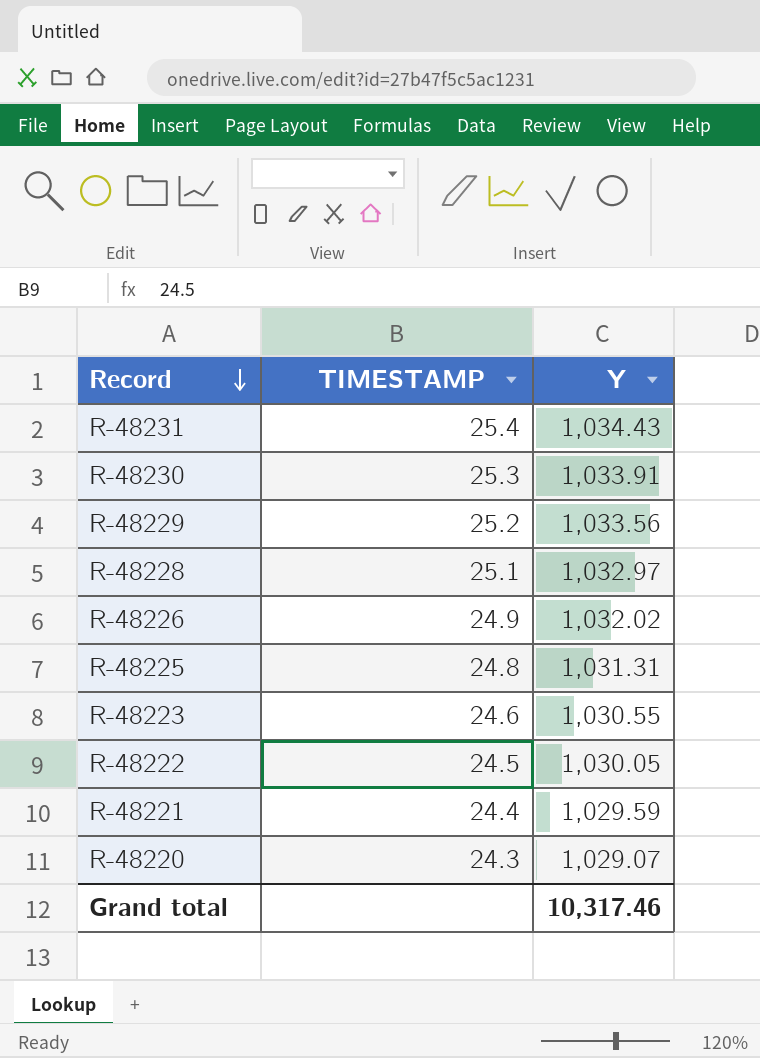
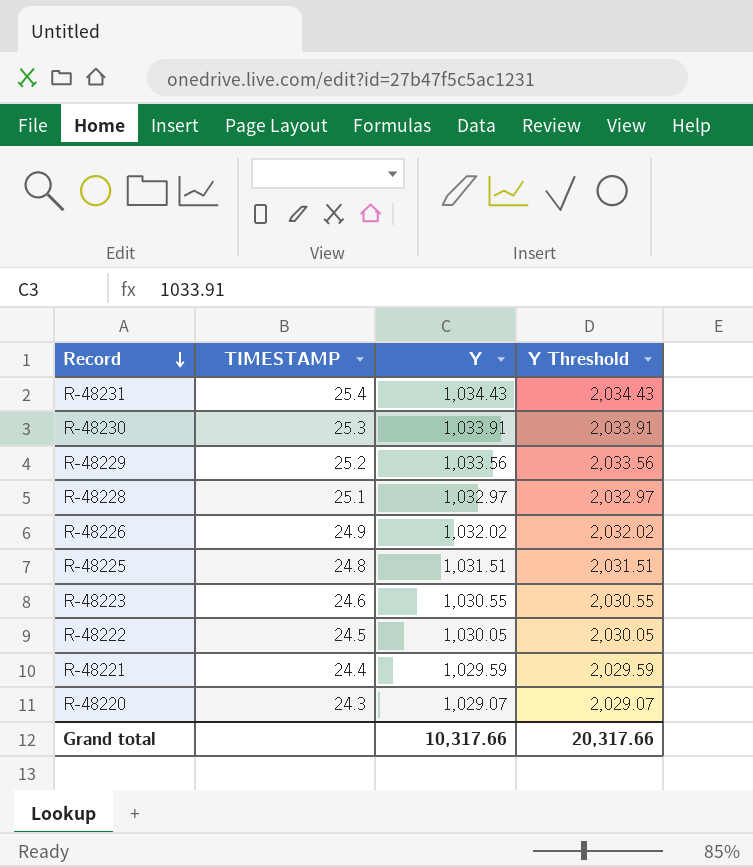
column Y Threshold | formula: none -> [Y] + 1000
R-48225 | Y: 1,031.31 -> 1,031.51
Grand total | Y: 10,317.46 -> 10,317.66

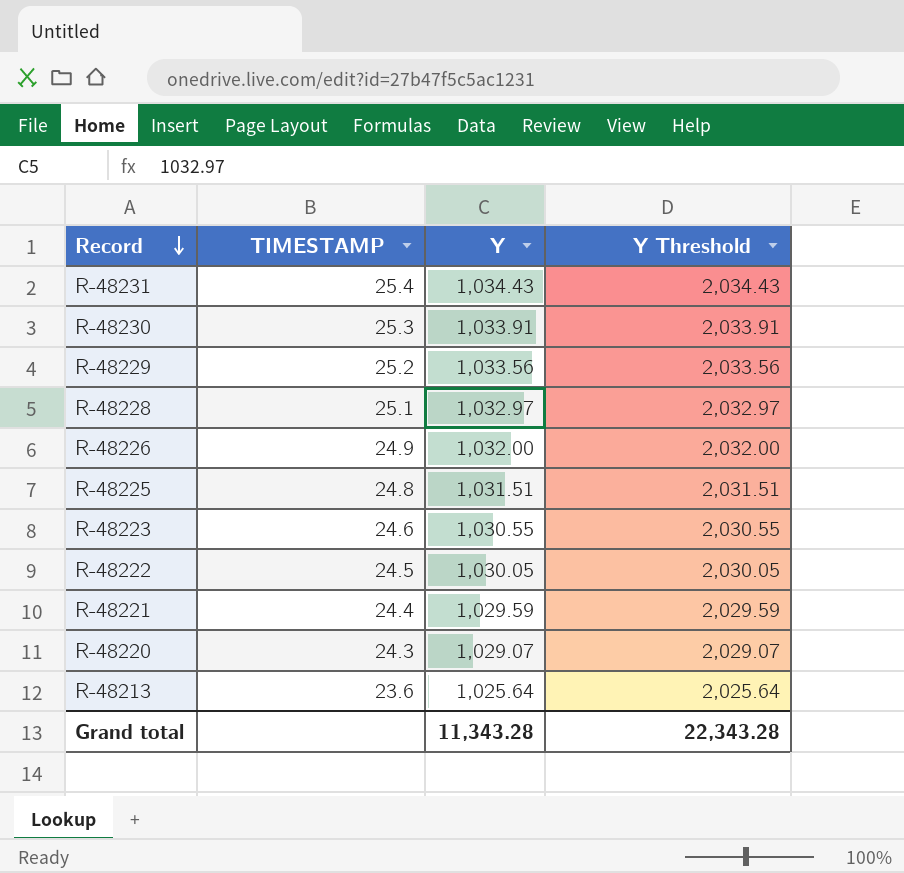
R-48226 | Y: 1,032.02 -> 1,032.00
R-48226 | Y Threshold: 2,032.02 -> 2,032.00
row R-48213: none -> 23.6 | 1,025.64 | 2,025.64
Grand total | Y: 10,317.66 -> 11,343.28
Grand total | Y Threshold: 20,317.66 -> 22,343.28

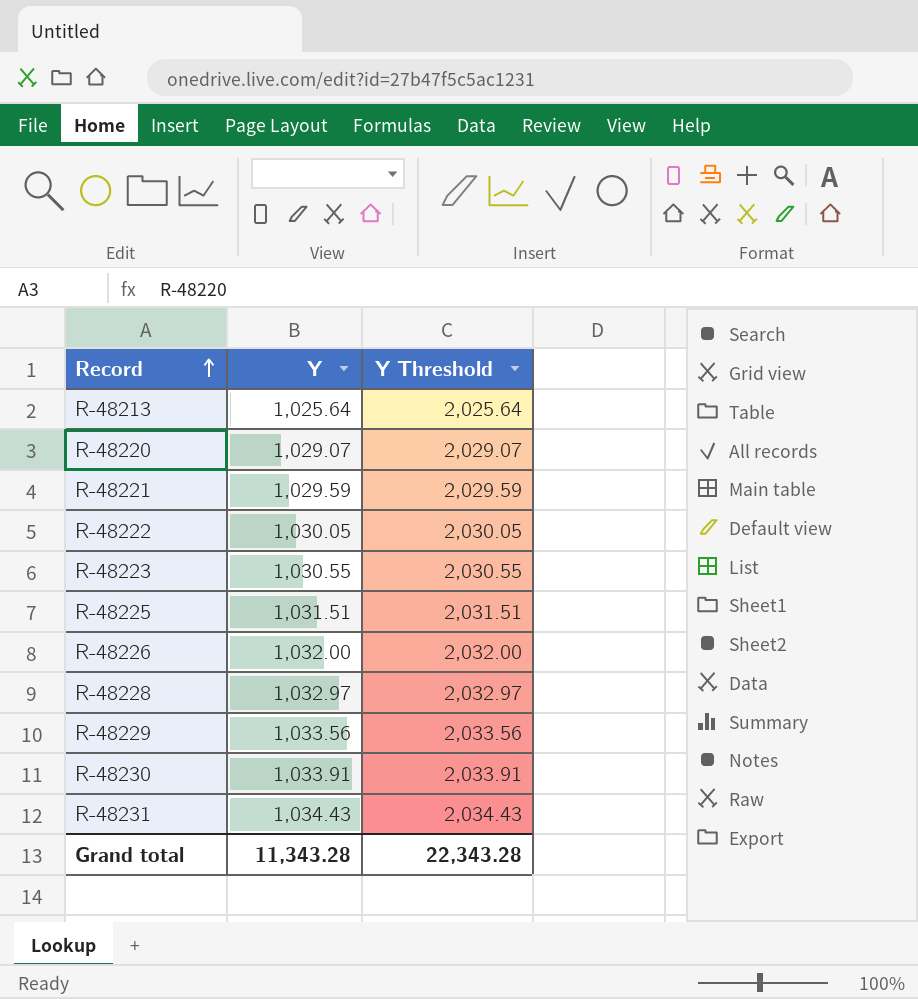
row order: Record descending -> Record ascending
column TIMESTAMP | position: 2 -> none

